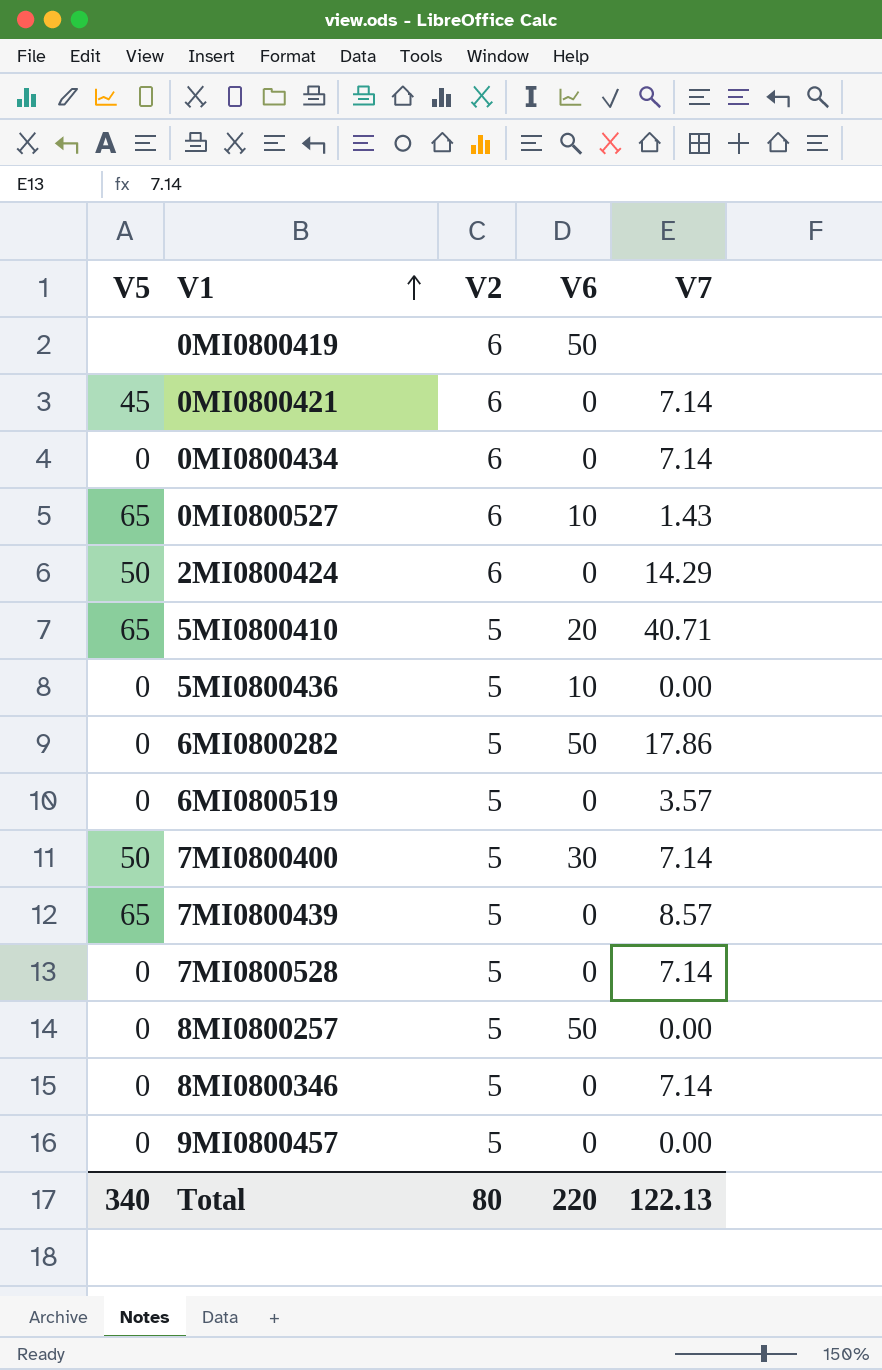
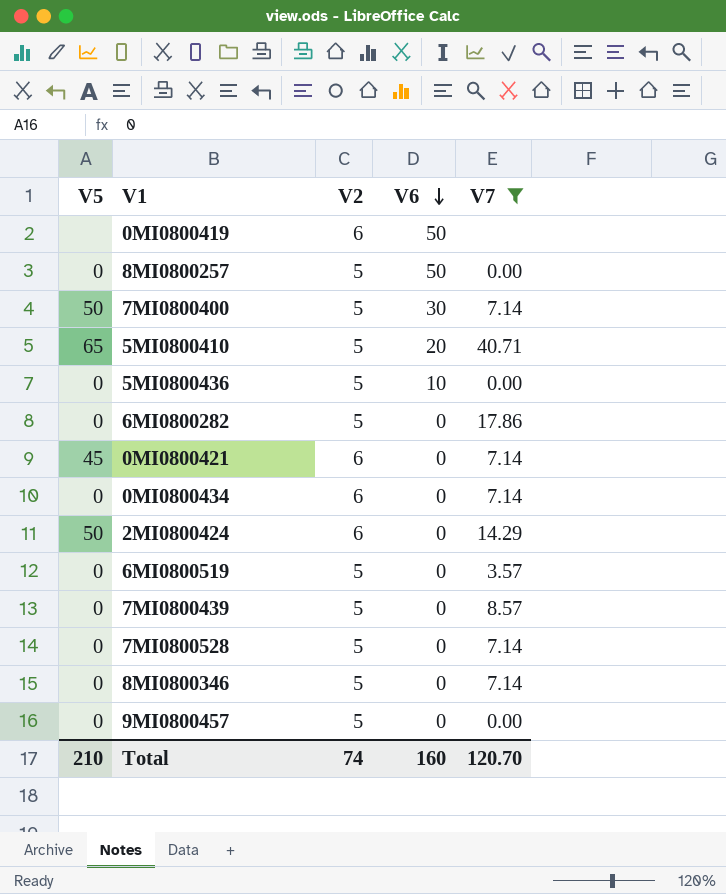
filter: none -> V7 != 1.43
row order: V1 ascending -> V6 descending
6MI0800282 | V6: 50 -> 0
7MI0800439 | V5: 65 -> 0
Total | V5: 340 -> 210
Total | V2: 80 -> 74
Total | V6: 220 -> 160
Total | V7: 122.13 -> 120.70

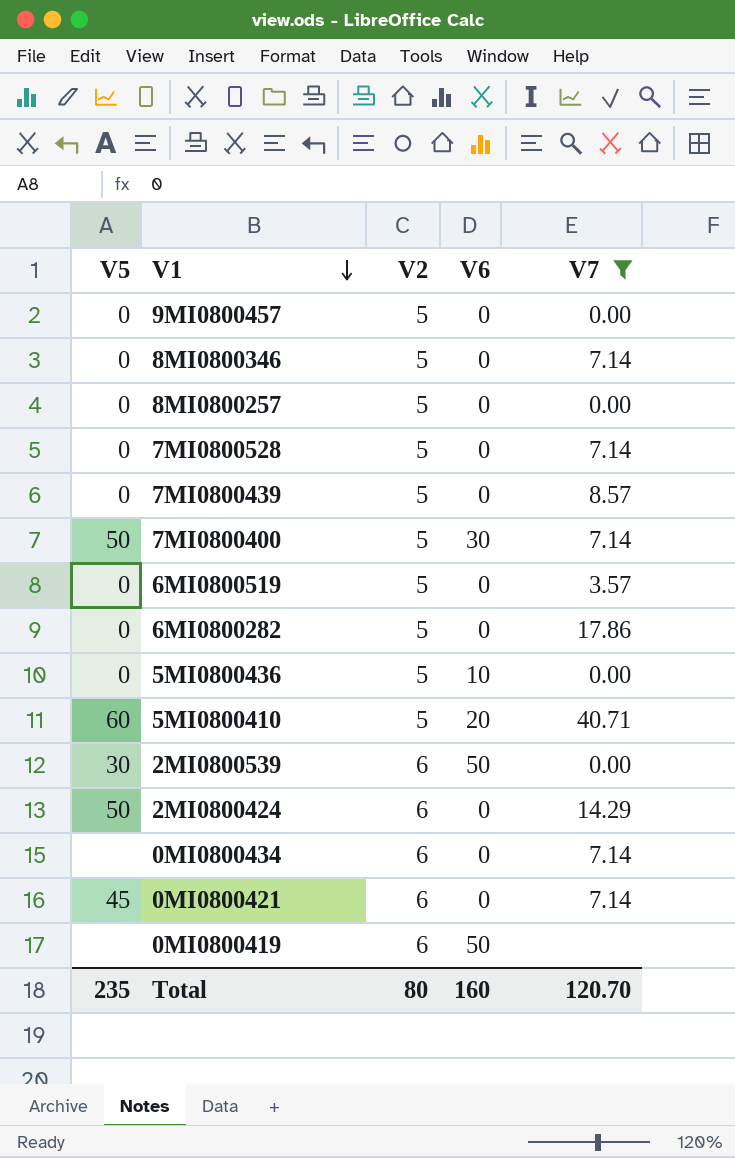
row order: V6 descending -> V1 descending
8MI0800257 | V6: 50 -> 0
5MI0800410 | V5: 65 -> 60
row 2MI0800539: none -> 30 | 6 | 50 | 0.00
0MI0800434 | V5: 0 -> none
Total | V5: 210 -> 235
Total | V2: 74 -> 80

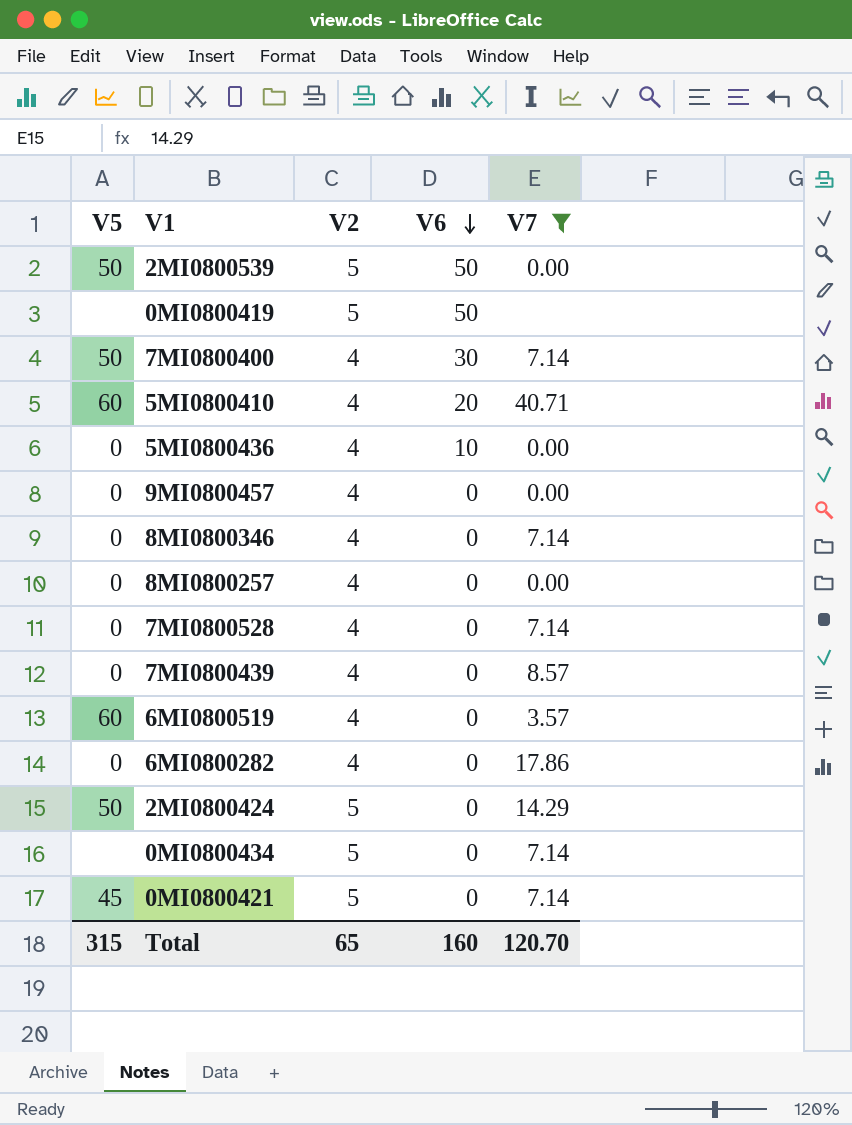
row order: V1 descending -> V6 descending
2MI0800539 | V5: 30 -> 50
2MI0800539 | V2: 6 -> 5
0MI0800419 | V2: 6 -> 5
7MI0800400 | V2: 5 -> 4
5MI0800410 | V2: 5 -> 4
5MI0800436 | V2: 5 -> 4
9MI0800457 | V2: 5 -> 4
8MI0800346 | V2: 5 -> 4
8MI0800257 | V2: 5 -> 4
7MI0800528 | V2: 5 -> 4
7MI0800439 | V2: 5 -> 4
6MI0800519 | V5: 0 -> 60
6MI0800519 | V2: 5 -> 4
6MI0800282 | V2: 5 -> 4
2MI0800424 | V2: 6 -> 5
0MI0800434 | V2: 6 -> 5
0MI0800421 | V2: 6 -> 5
Total | V5: 235 -> 315
Total | V2: 80 -> 65

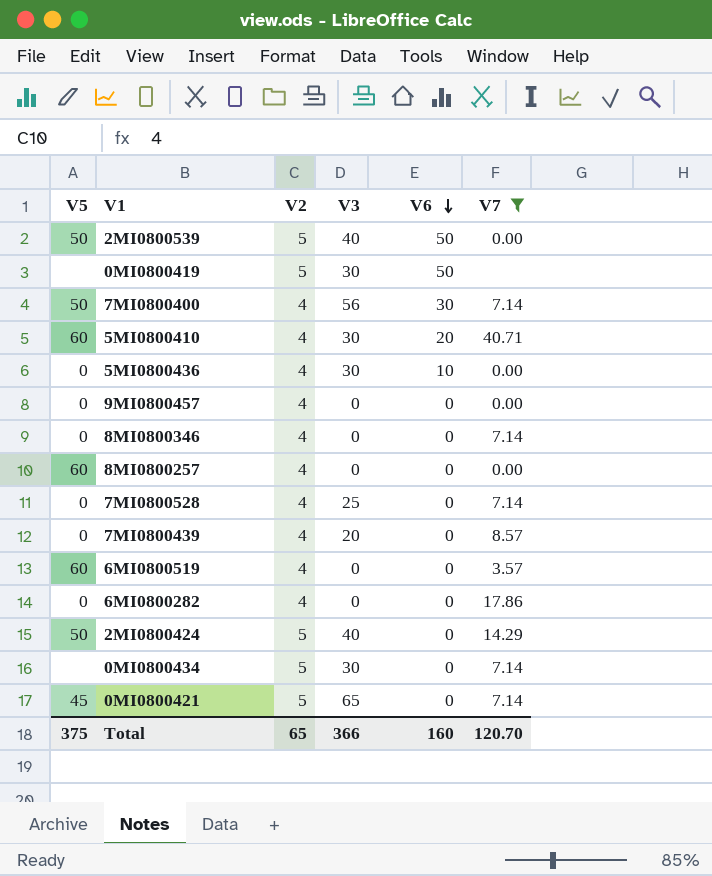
column V3 | position: none -> 4
8MI0800257 | V5: 0 -> 60
Total | V5: 315 -> 375

